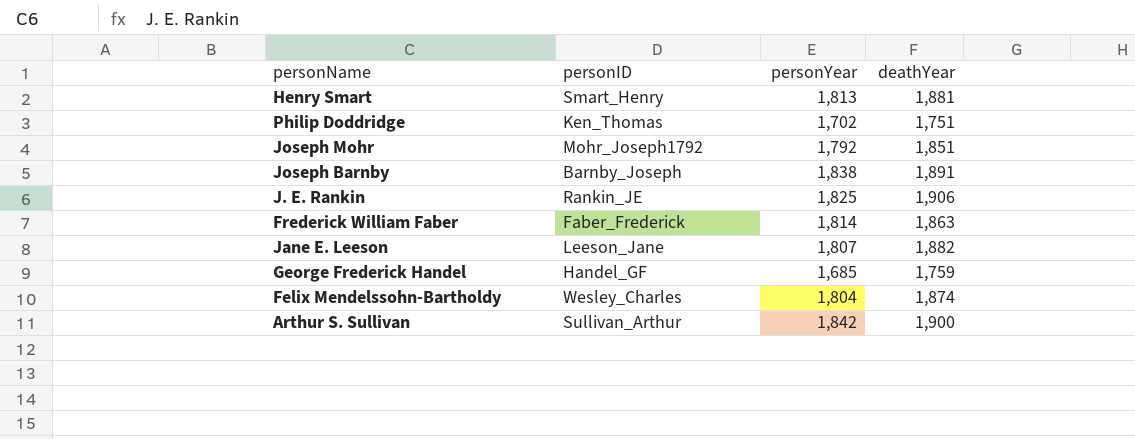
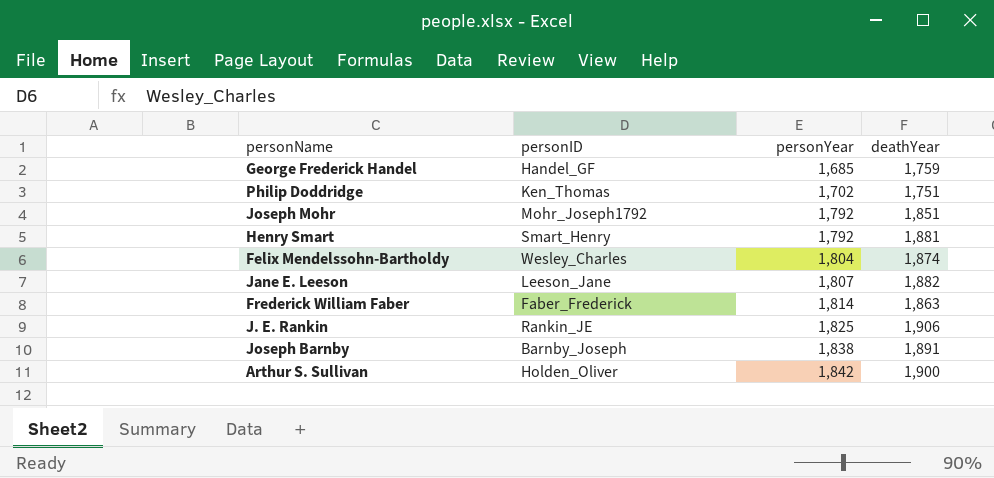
row order: none -> personYear ascending
Henry Smart | personYear: 1,813 -> 1,792
Arthur S. Sullivan | personID: Sullivan_Arthur -> Holden_Oliver

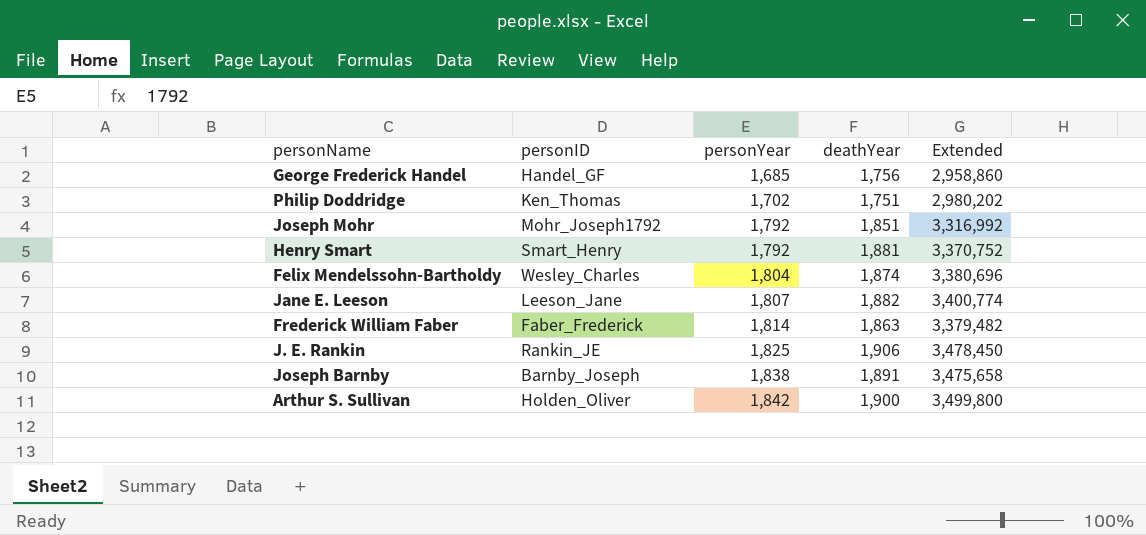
column Extended | formula: none -> [personYear] * [deathYear]
George Frederick Handel | deathYear: 1,759 -> 1,756

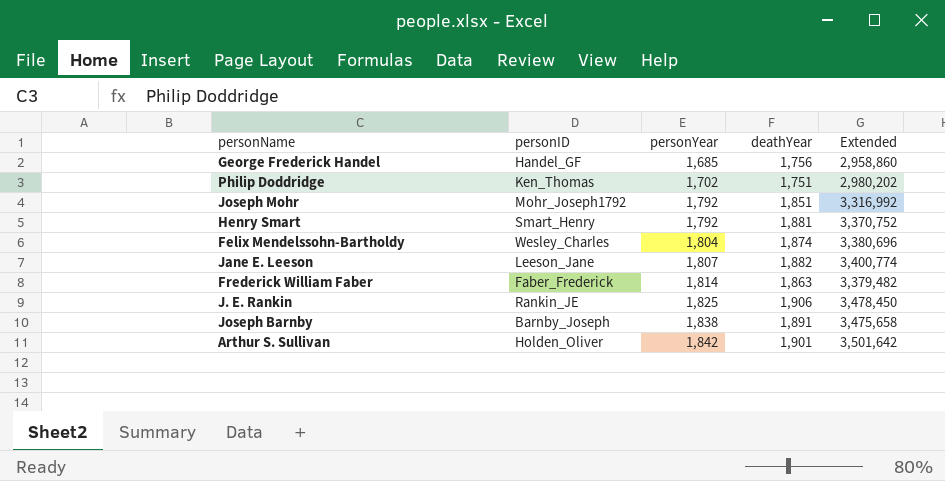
Arthur S. Sullivan | deathYear: 1,900 -> 1,901
Arthur S. Sullivan | Extended: 3,499,800 -> 3,501,642

